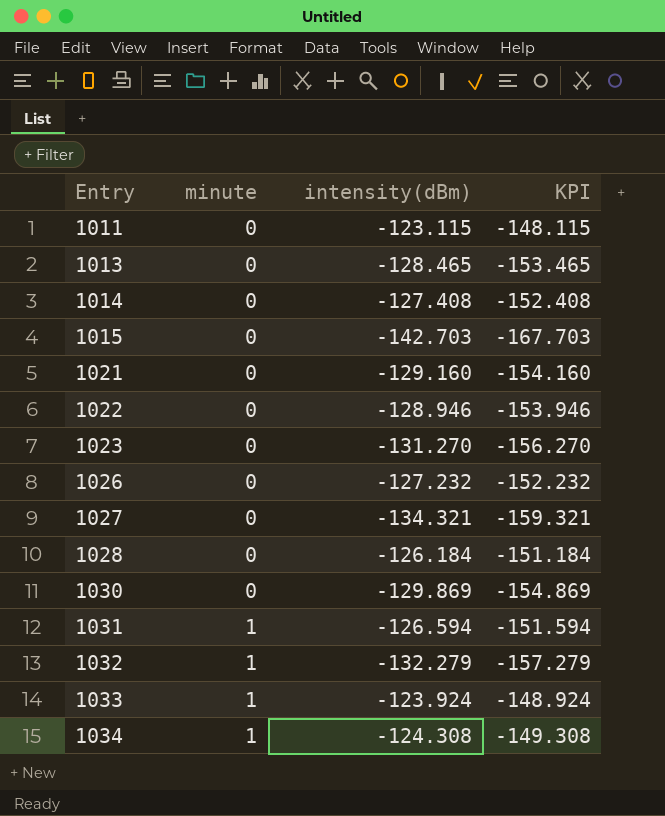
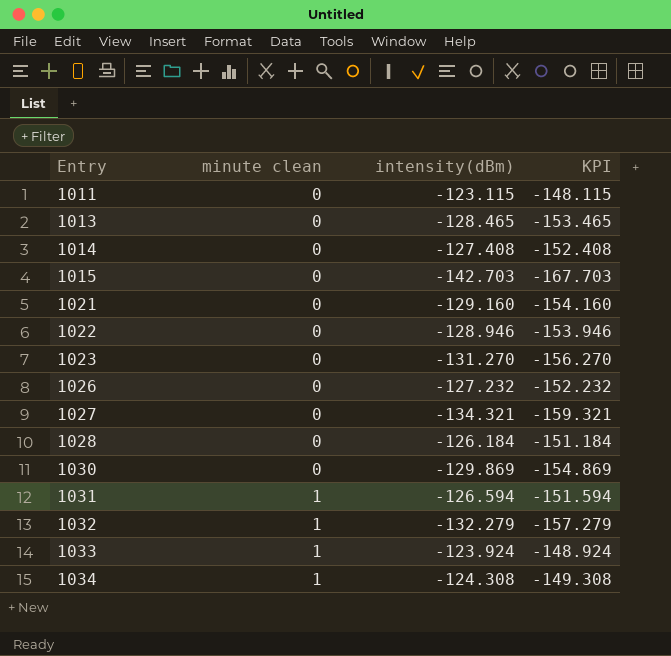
column name: minute -> minute clean

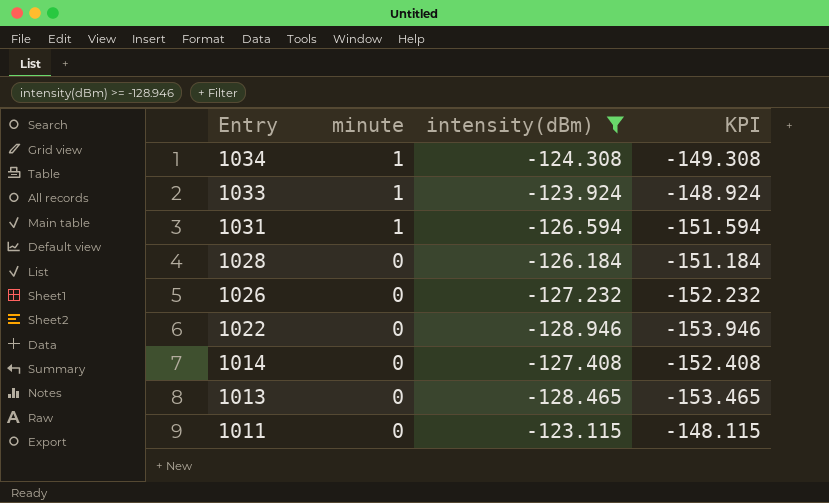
filter: none -> intensity(dBm) >= -128.946
row order: Entry ascending -> Entry descending
column name: minute clean -> minute

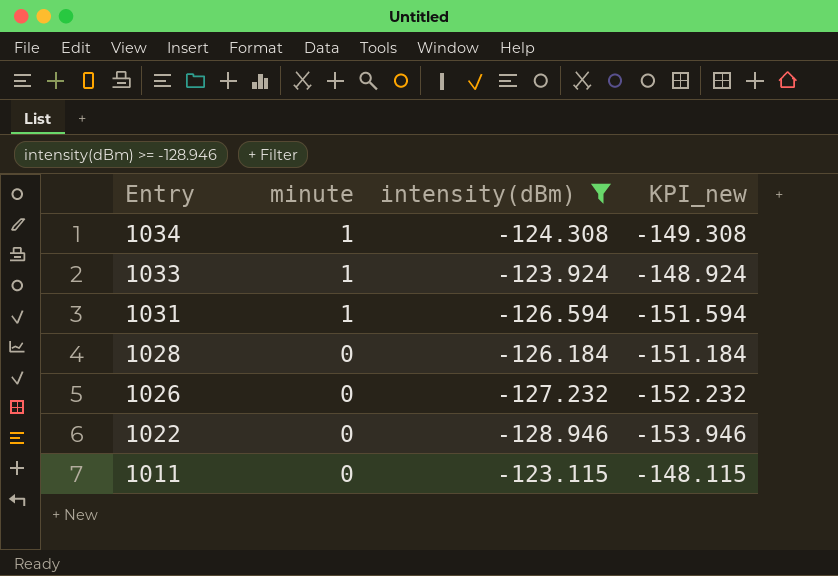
column name: KPI -> KPI_new
row 1014: 0 | -127.408 | -152.408 -> none
row 1013: 0 | -128.465 | -153.465 -> none

